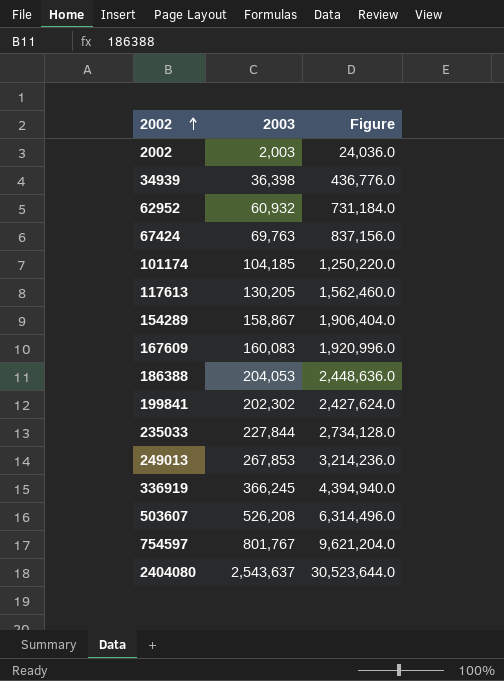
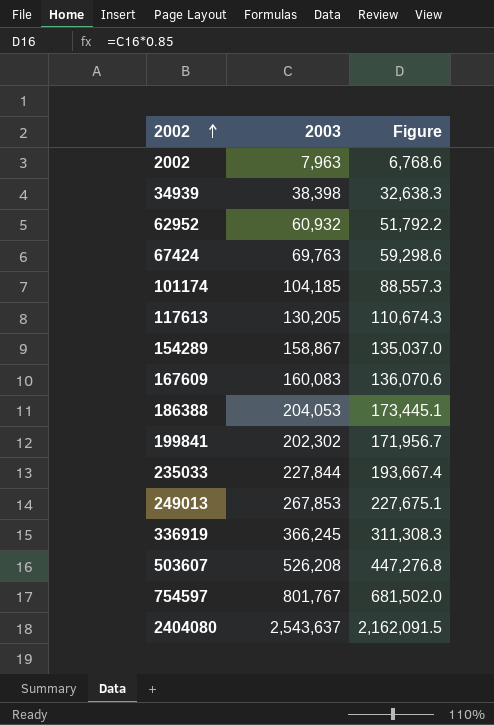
column Figure | formula: [2003] * 12 -> [2003] * 0.85
2002 | 2003: 2,003 -> 7,963
34939 | 2003: 36,398 -> 38,398

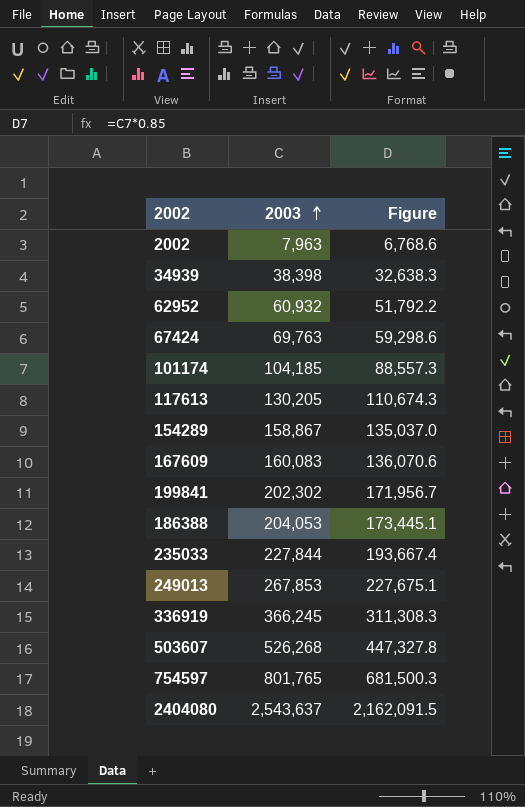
row order: 2002 ascending -> 2003 ascending
503607 | 2003: 526,208 -> 526,268
503607 | Figure: 447,276.8 -> 447,327.8
754597 | 2003: 801,767 -> 801,765
754597 | Figure: 681,502.0 -> 681,500.3

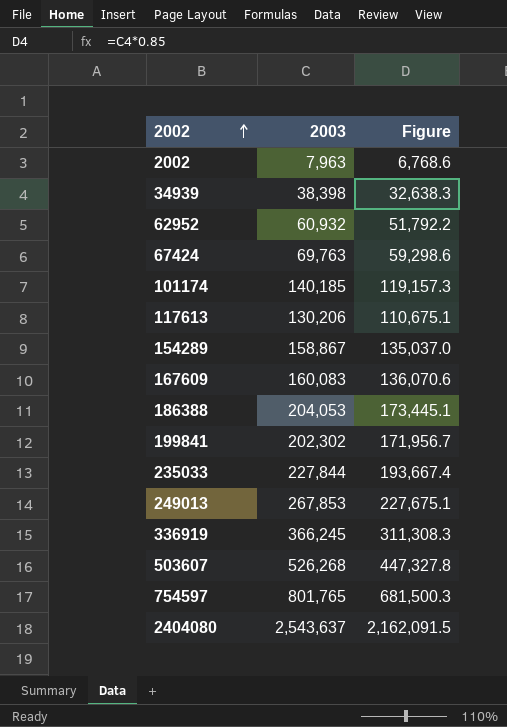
row order: 2003 ascending -> 2002 ascending
101174 | 2003: 104,185 -> 140,185
101174 | Figure: 88,557.3 -> 119,157.3
117613 | 2003: 130,205 -> 130,206
117613 | Figure: 110,674.3 -> 110,675.1

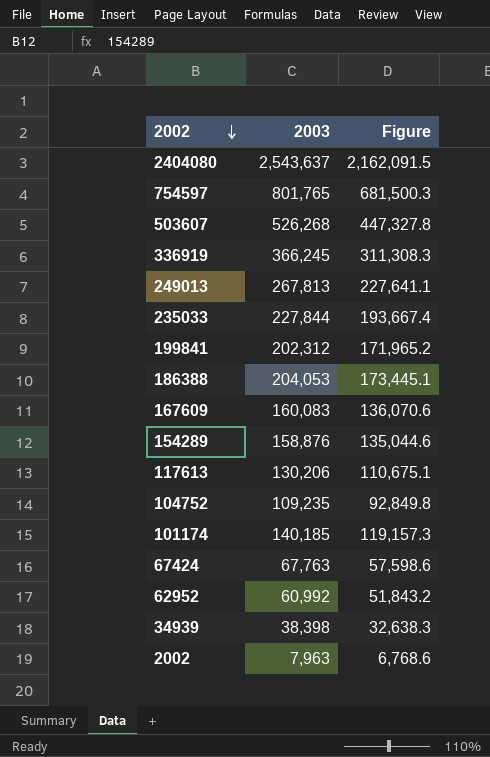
row order: 2002 ascending -> 2002 descending
249013 | 2003: 267,853 -> 267,813
249013 | Figure: 227,675.1 -> 227,641.1
199841 | 2003: 202,302 -> 202,312
199841 | Figure: 171,956.7 -> 171,965.2
154289 | 2003: 158,867 -> 158,876
154289 | Figure: 135,037.0 -> 135,044.6
row 104752: none -> 109,235 | 92,849.8
67424 | 2003: 69,763 -> 67,763
67424 | Figure: 59,298.6 -> 57,598.6
62952 | 2003: 60,932 -> 60,992
62952 | Figure: 51,792.2 -> 51,843.2

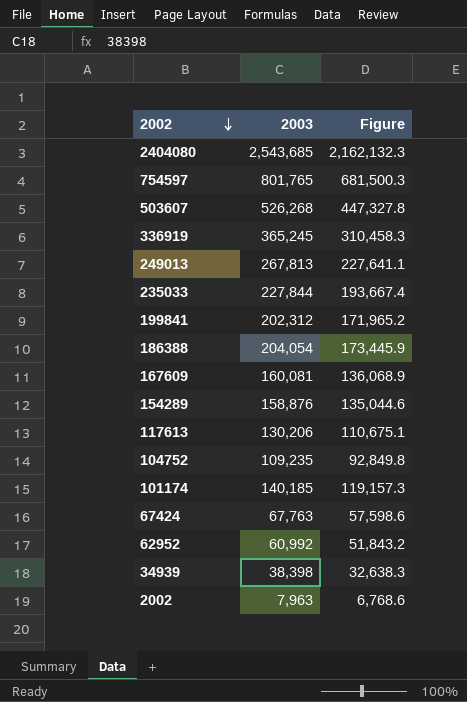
2404080 | 2003: 2,543,637 -> 2,543,685
2404080 | Figure: 2,162,091.5 -> 2,162,132.3
336919 | 2003: 366,245 -> 365,245
336919 | Figure: 311,308.3 -> 310,458.3
186388 | 2003: 204,053 -> 204,054
186388 | Figure: 173,445.1 -> 173,445.9
167609 | 2003: 160,083 -> 160,081
167609 | Figure: 136,070.6 -> 136,068.9

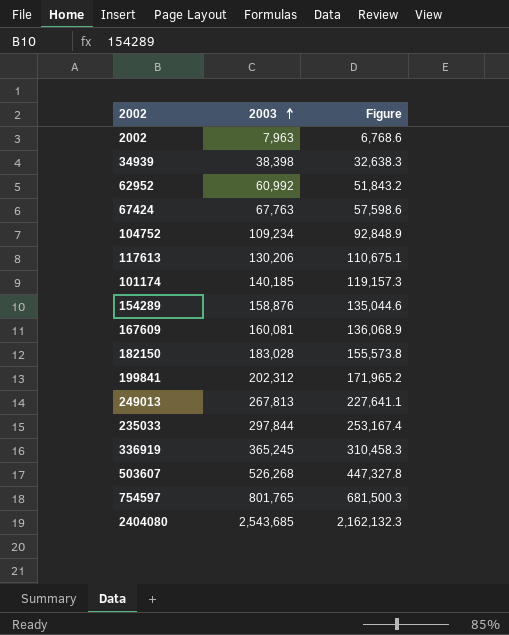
row order: 2002 descending -> 2003 ascending
row 186388: 204,054 | 173,445.9 -> none
104752 | 2003: 109,235 -> 109,234
104752 | Figure: 92,849.8 -> 92,848.9
row 182150: none -> 183,028 | 155,573.8
235033 | 2003: 227,844 -> 297,844
235033 | Figure: 193,667.4 -> 253,167.4

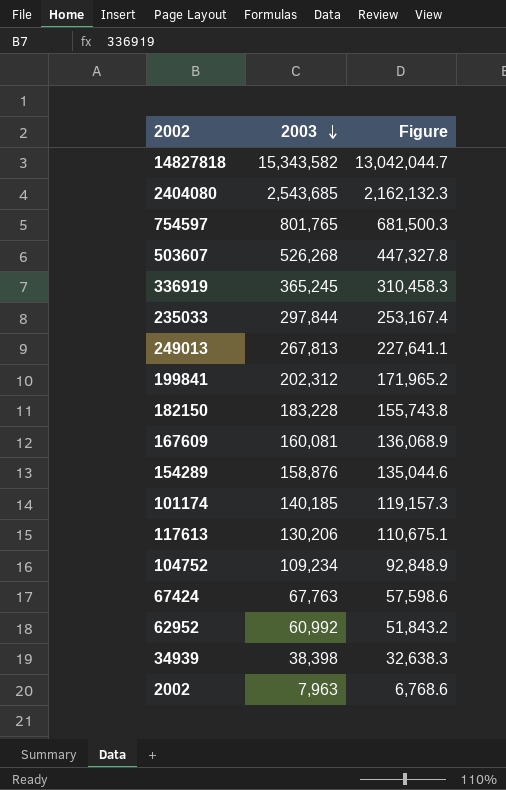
row order: 2003 ascending -> 2003 descending
row 14827818: none -> 15,343,582 | 13,042,044.7
182150 | 2003: 183,028 -> 183,228
182150 | Figure: 155,573.8 -> 155,743.8

